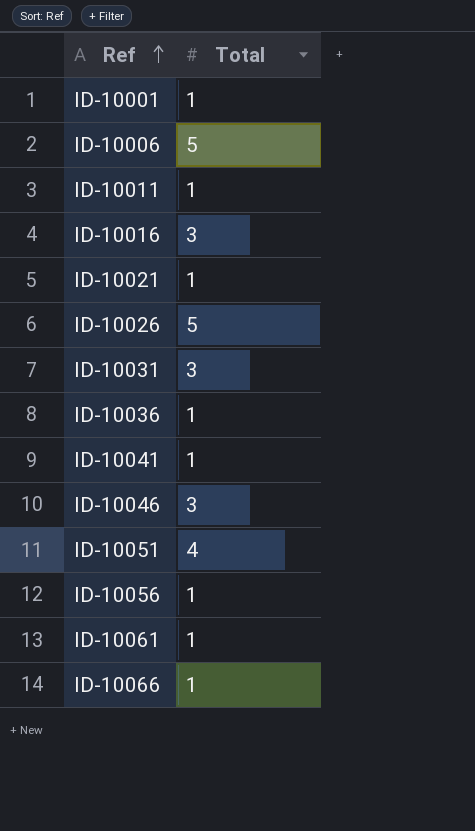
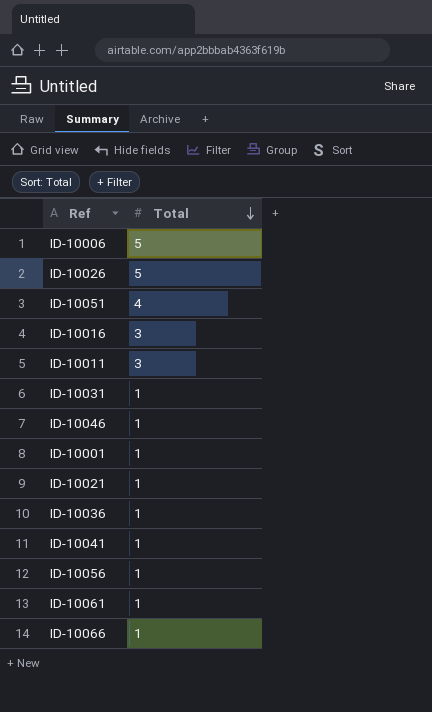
row order: Ref ascending -> Total descending
ID-10011 | Total: 1 -> 3
ID-10031 | Total: 3 -> 1
ID-10046 | Total: 3 -> 1

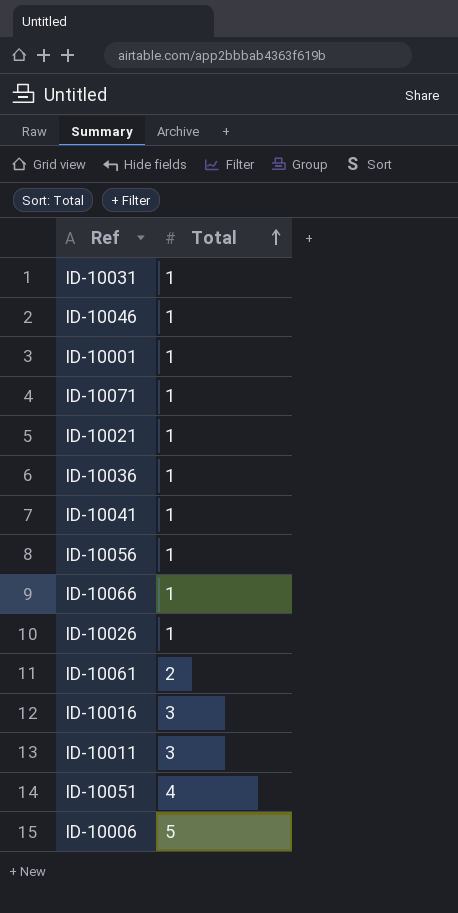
row order: Total descending -> Total ascending
row ID-10071: none -> 1
ID-10026 | Total: 5 -> 1
ID-10061 | Total: 1 -> 2

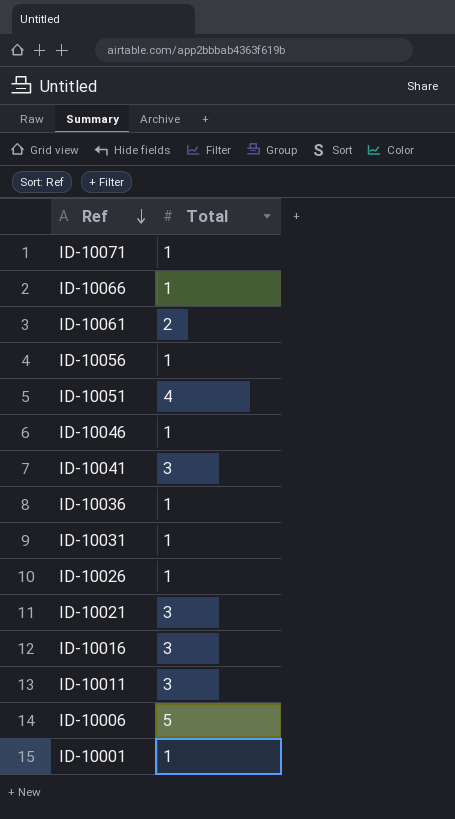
row order: Total ascending -> Ref descending
ID-10041 | Total: 1 -> 3
ID-10021 | Total: 1 -> 3

